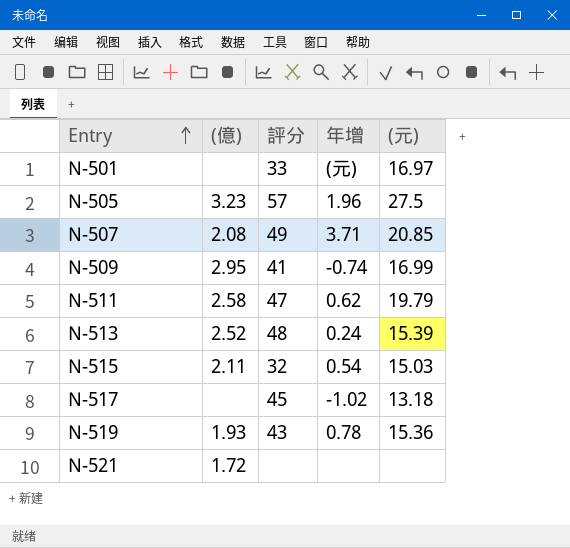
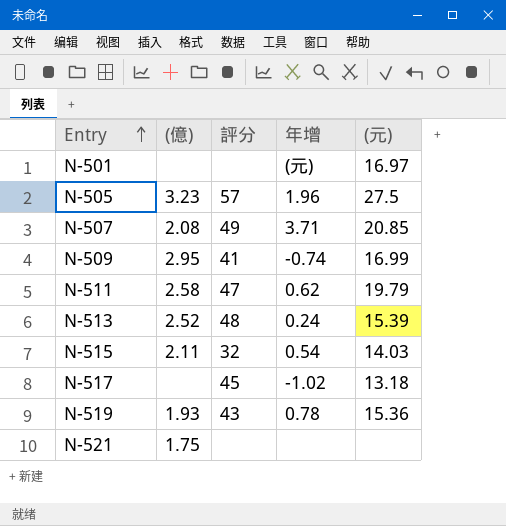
N-501 | 評分: 33 -> none
N-515 | (元): 15.03 -> 14.03
N-521 | (億): 1.72 -> 1.75

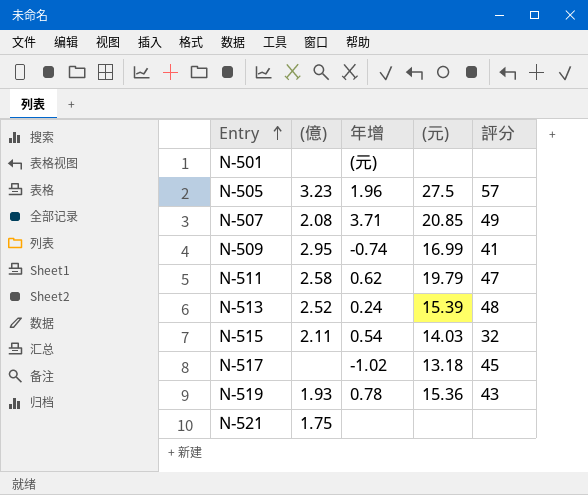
column 評分 | position: 3 -> 5
N-501 | (元): 16.97 -> none

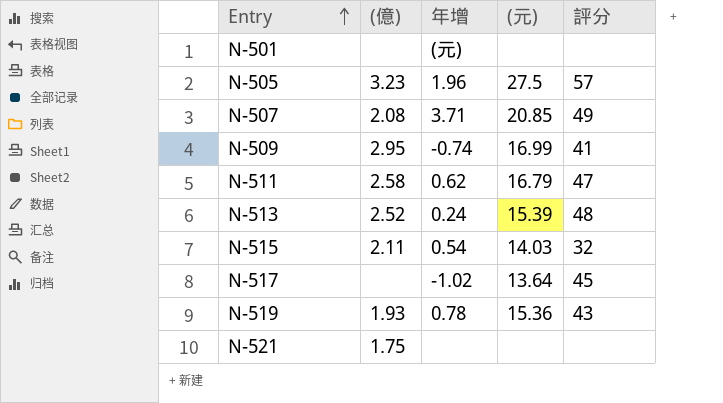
N-511 | (元): 19.79 -> 16.79
N-517 | (元): 13.18 -> 13.64

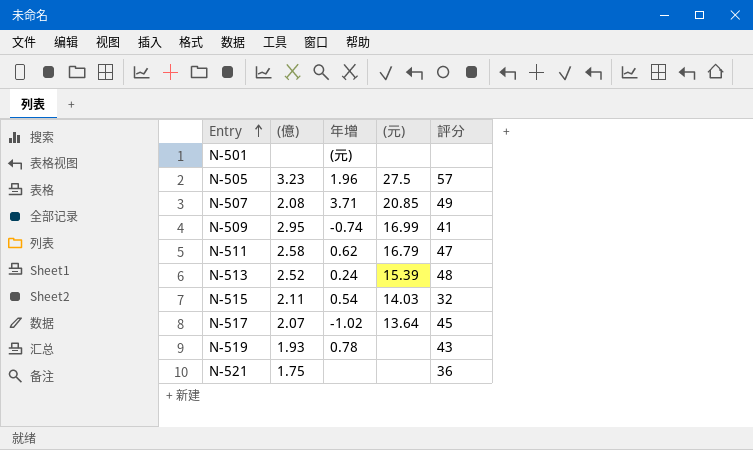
N-517 | (億): none -> 2.07
N-519 | (元): 15.36 -> none
N-521 | 評分: none -> 36

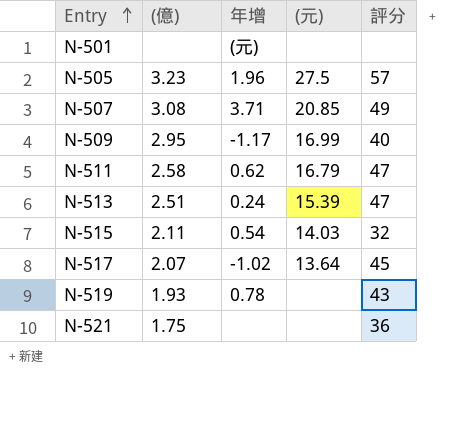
N-507 | (億): 2.08 -> 3.08
N-509 | 年增: -0.74 -> -1.17
N-509 | 評分: 41 -> 40
N-513 | (億): 2.52 -> 2.51
N-513 | 評分: 48 -> 47

